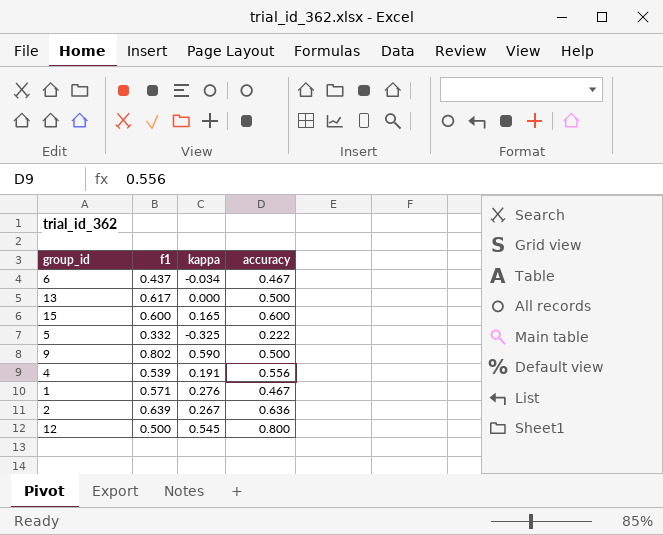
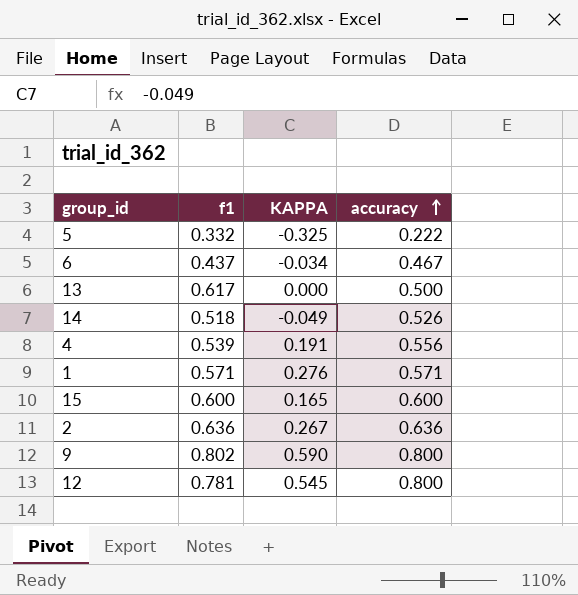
row order: none -> accuracy ascending
column name: kappa -> KAPPA
row 14: none -> 0.518 | -0.049 | 0.526
1 | accuracy: 0.467 -> 0.571
2 | f1: 0.639 -> 0.636
9 | accuracy: 0.500 -> 0.800
12 | f1: 0.500 -> 0.781

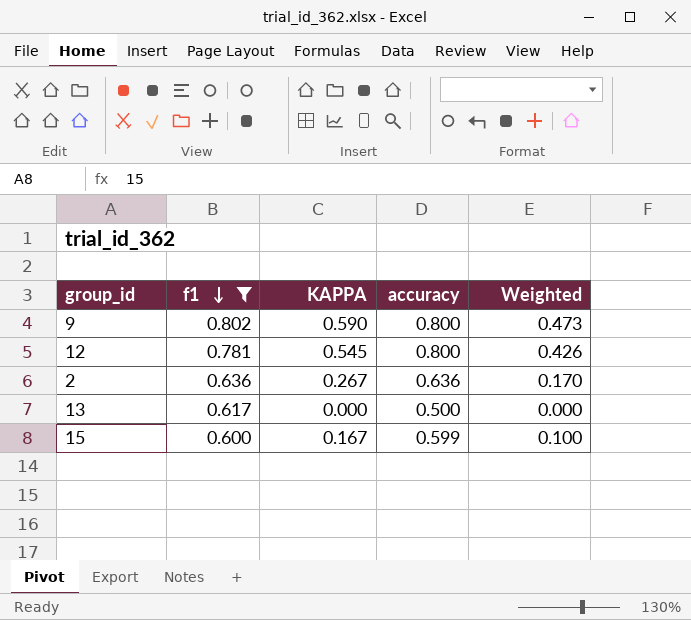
filter: none -> f1 >= 0.600
row order: accuracy ascending -> f1 descending
column Weighted | formula: none -> [f1] * [KAPPA]
15 | KAPPA: 0.165 -> 0.167
15 | accuracy: 0.600 -> 0.599

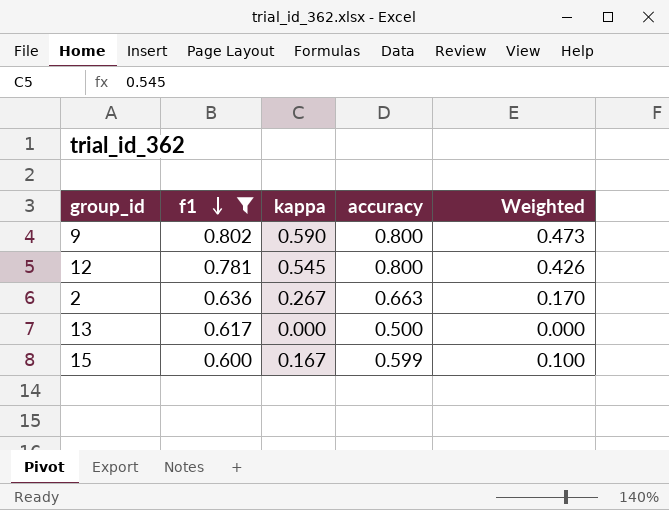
column name: KAPPA -> kappa
2 | accuracy: 0.636 -> 0.663

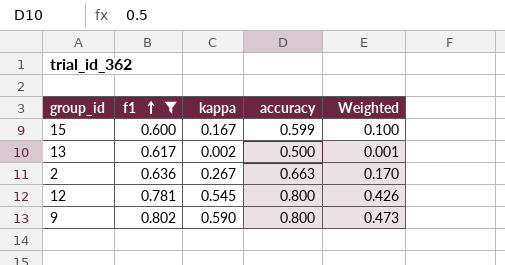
row order: f1 descending -> f1 ascending
13 | kappa: 0.000 -> 0.002
13 | Weighted: 0.000 -> 0.001

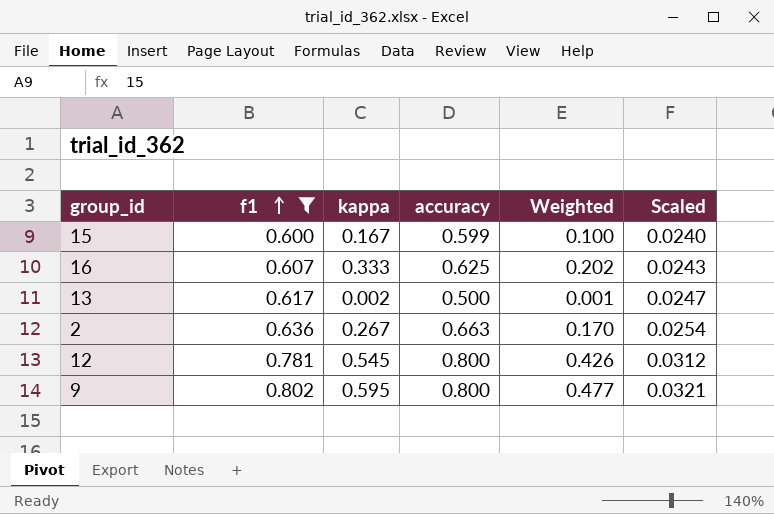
column Scaled | formula: none -> [f1] * 0.04
row 16: none -> 0.607 | 0.333 | 0.625 | 0.202 | 0.0243
9 | kappa: 0.590 -> 0.595
9 | Weighted: 0.473 -> 0.477

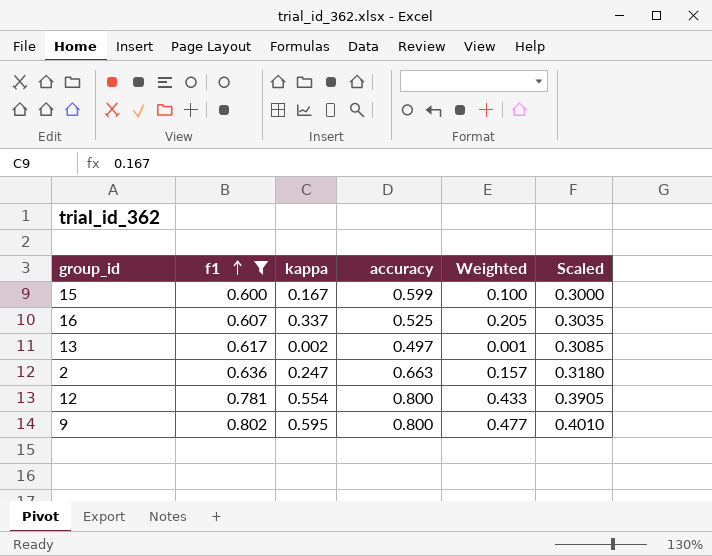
column Scaled | formula: [f1] * 0.04 -> [f1] * 0.5
16 | kappa: 0.333 -> 0.337
16 | accuracy: 0.625 -> 0.525
16 | Weighted: 0.202 -> 0.205
13 | accuracy: 0.500 -> 0.497
2 | kappa: 0.267 -> 0.247
2 | Weighted: 0.170 -> 0.157
12 | kappa: 0.545 -> 0.554
12 | Weighted: 0.426 -> 0.433

